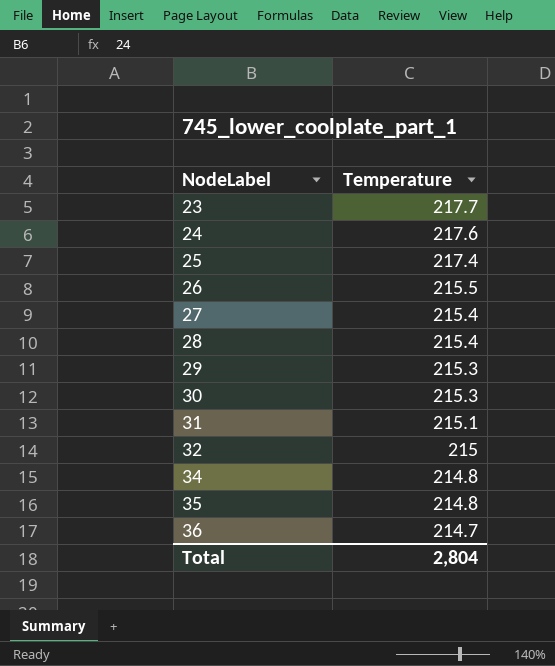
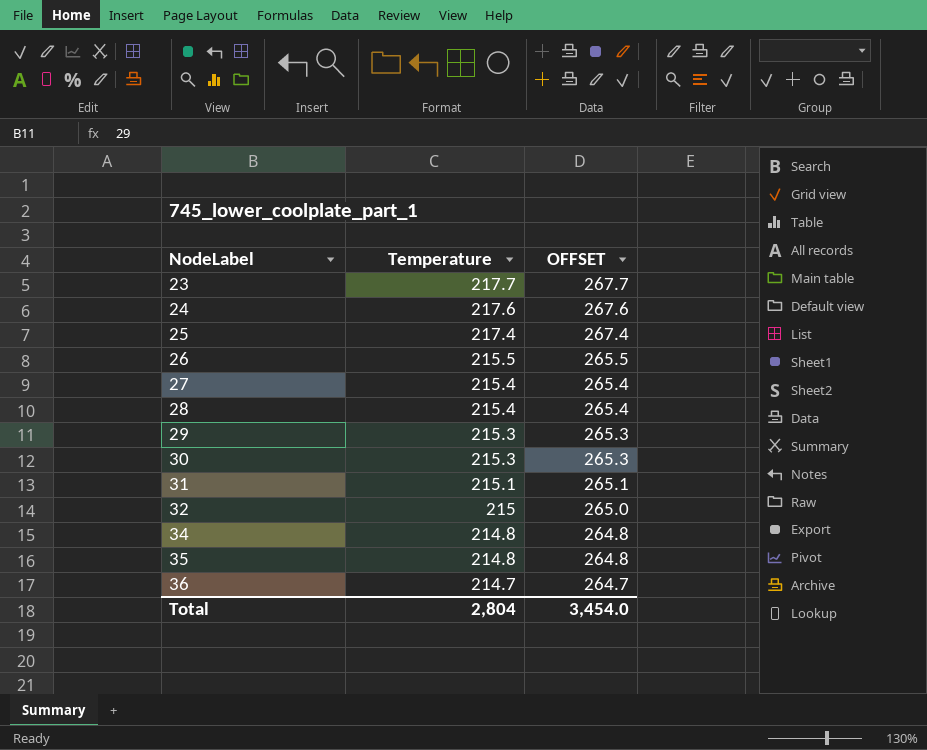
column OFFSET | formula: none -> [Temperature] + 50

